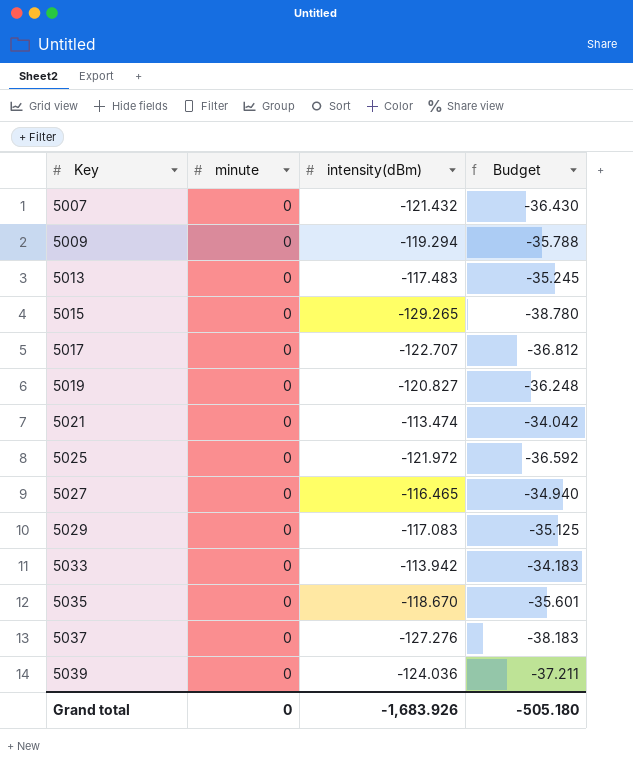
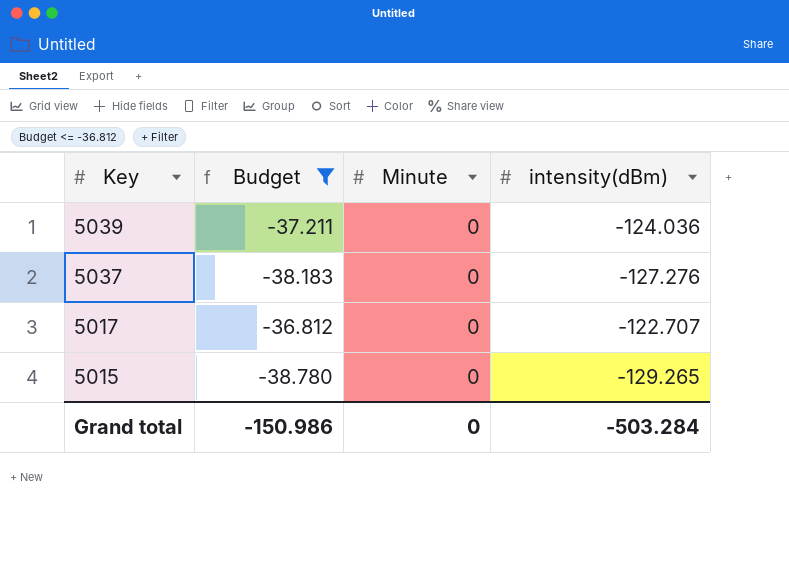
filter: none -> Budget <= -36.812
row order: Key ascending -> Key descending
column Budget | position: 4 -> 2
column name: minute -> Minute
Grand total | Budget: -505.180 -> -150.986
Grand total | intensity(dBm): -1,683.926 -> -503.284

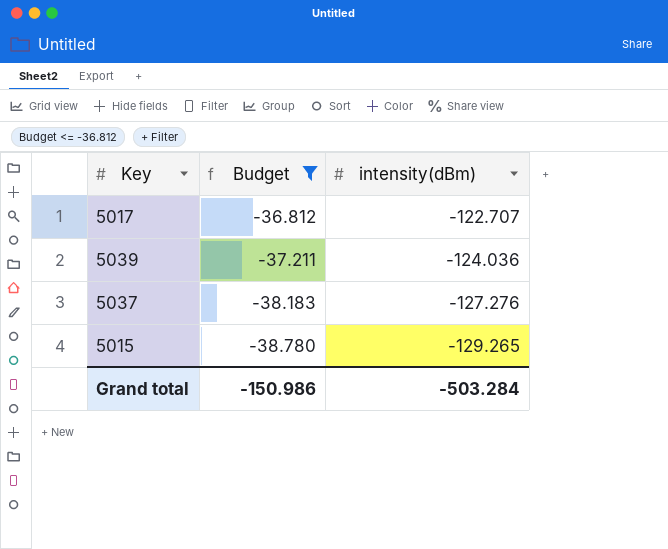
row order: Key descending -> Budget descending
column Minute | position: 3 -> none

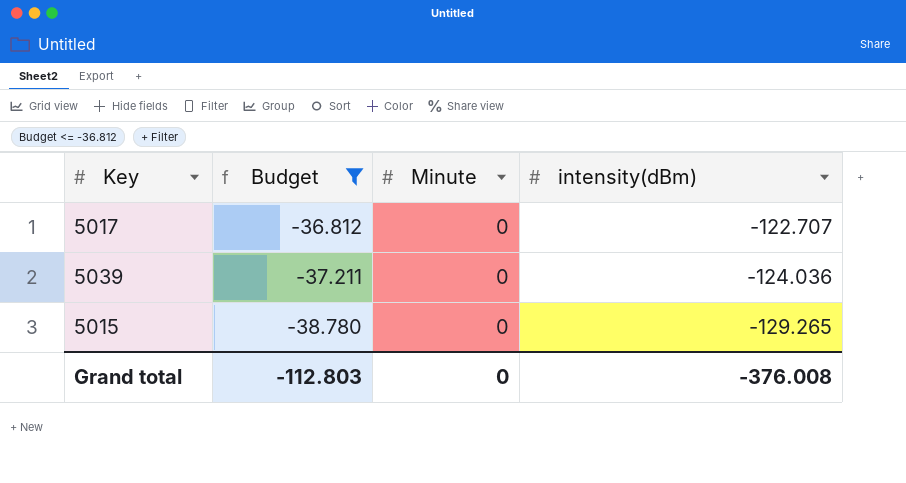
column Minute | position: none -> 3
row 5037: -38.183 | -127.276 -> none
Grand total | Budget: -150.986 -> -112.803
Grand total | intensity(dBm): -503.284 -> -376.008

